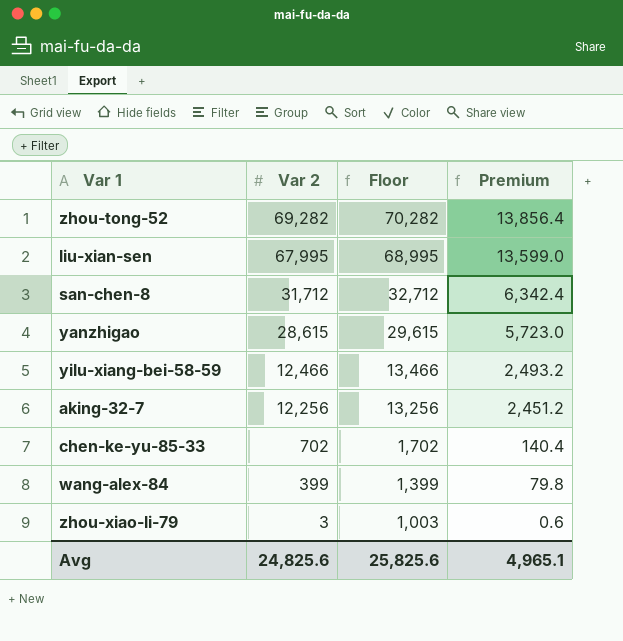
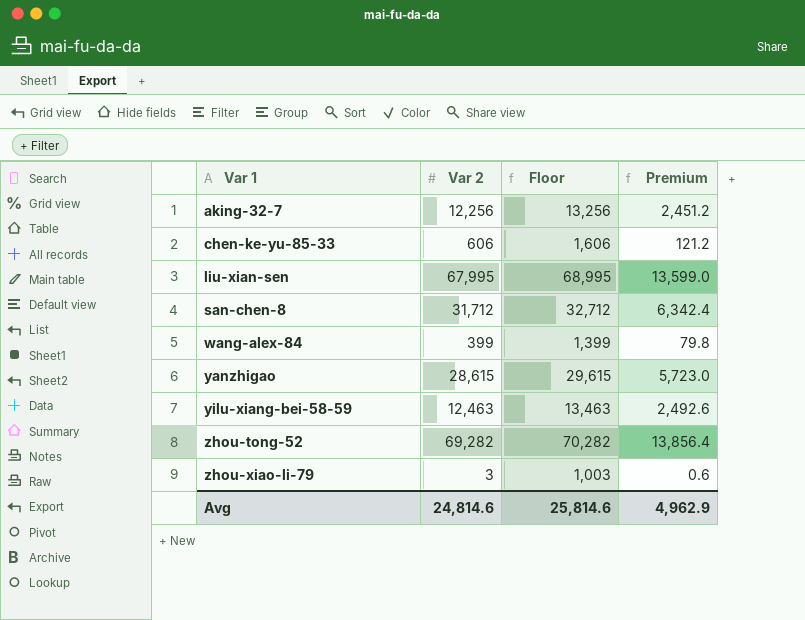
row order: Var 2 descending -> Var 1 ascending
chen-ke-yu-85-33 | Var 2: 702 -> 606
chen-ke-yu-85-33 | Floor: 1,702 -> 1,606
chen-ke-yu-85-33 | Premium: 140.4 -> 121.2
yilu-xiang-bei-58-59 | Var 2: 12,466 -> 12,463
yilu-xiang-bei-58-59 | Floor: 13,466 -> 13,463
yilu-xiang-bei-58-59 | Premium: 2,493.2 -> 2,492.6
Avg | Var 2: 24,825.6 -> 24,814.6
Avg | Floor: 25,825.6 -> 25,814.6
Avg | Premium: 4,965.1 -> 4,962.9

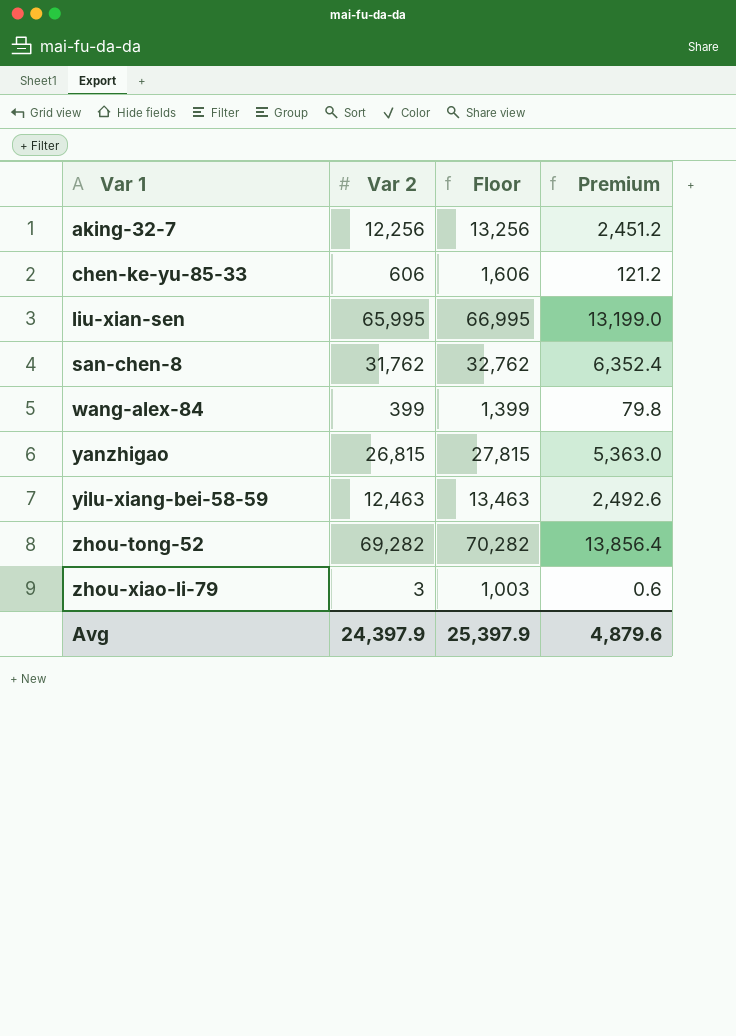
liu-xian-sen | Var 2: 67,995 -> 65,995
liu-xian-sen | Floor: 68,995 -> 66,995
liu-xian-sen | Premium: 13,599.0 -> 13,199.0
san-chen-8 | Var 2: 31,712 -> 31,762
san-chen-8 | Floor: 32,712 -> 32,762
san-chen-8 | Premium: 6,342.4 -> 6,352.4
yanzhigao | Var 2: 28,615 -> 26,815
yanzhigao | Floor: 29,615 -> 27,815
yanzhigao | Premium: 5,723.0 -> 5,363.0
Avg | Var 2: 24,814.6 -> 24,397.9
Avg | Floor: 25,814.6 -> 25,397.9
Avg | Premium: 4,962.9 -> 4,879.6

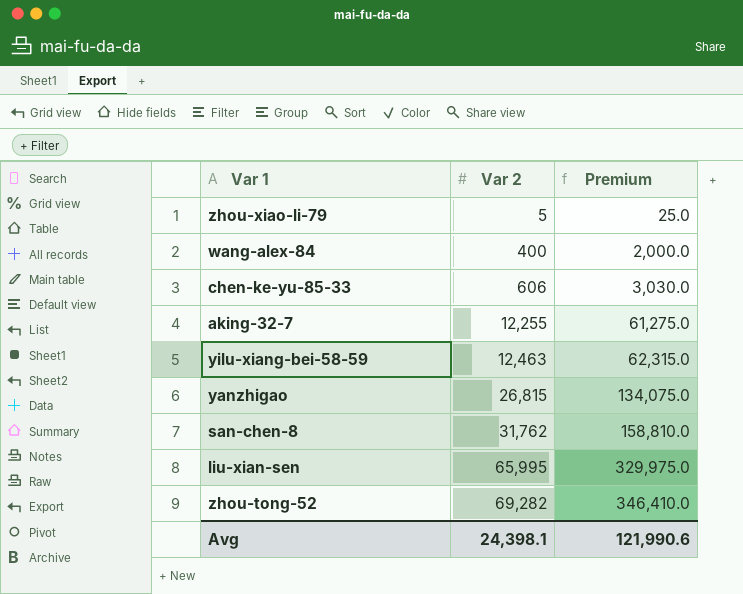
row order: Var 1 ascending -> Var 2 ascending
column Floor | formula: [Var 2] + 1000 -> none
column Premium | formula: [Var 2] * 0.2 -> [Var 2] * 5
zhou-xiao-li-79 | Var 2: 3 -> 5
wang-alex-84 | Var 2: 399 -> 400
aking-32-7 | Var 2: 12,256 -> 12,255
Avg | Var 2: 24,397.9 -> 24,398.1
Avg | Premium: 4,879.6 -> 121,990.6

